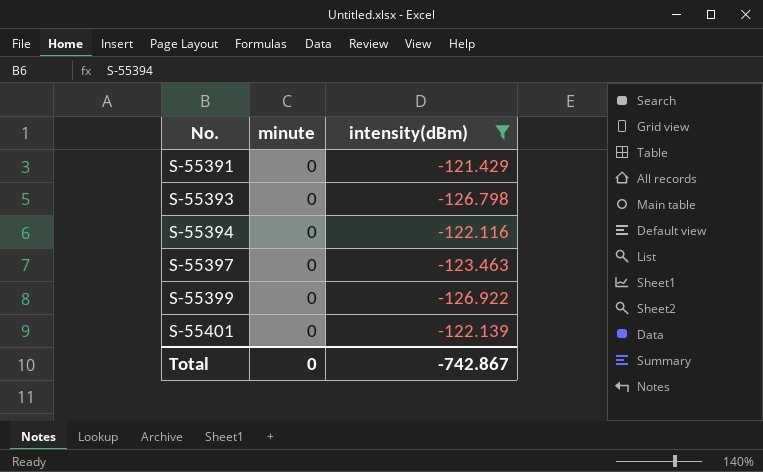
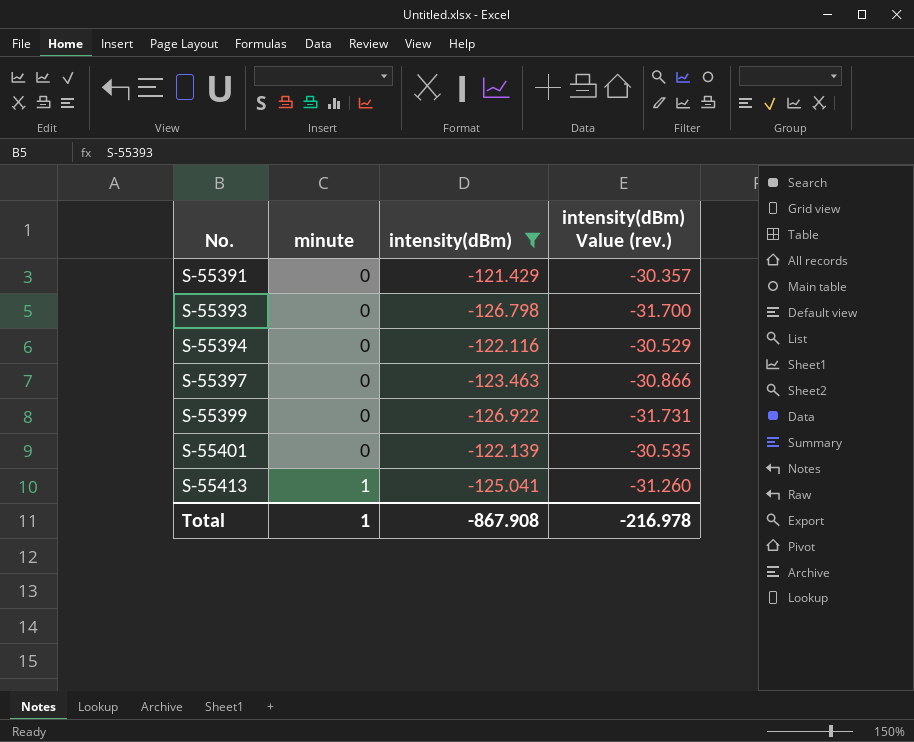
column intensity(dBm) Value (rev.) | formula: none -> [intensity(dBm)] * 0.25
row S-55413: none -> 1 | -125.041 | -31.260
Total | minute: 0 -> 1
Total | intensity(dBm): -742.867 -> -867.908

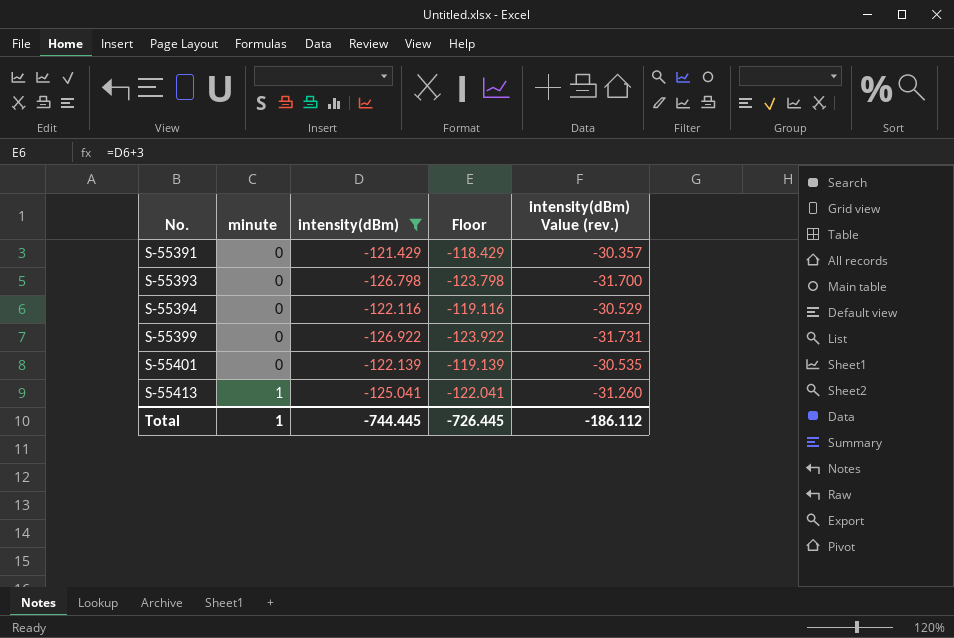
column Floor | formula: none -> [intensity(dBm)] + 3
row S-55397: 0 | -123.463 | -30.866 -> none
Total | intensity(dBm): -867.908 -> -744.445
Total | intensity(dBm) Value (rev.): -216.978 -> -186.112

